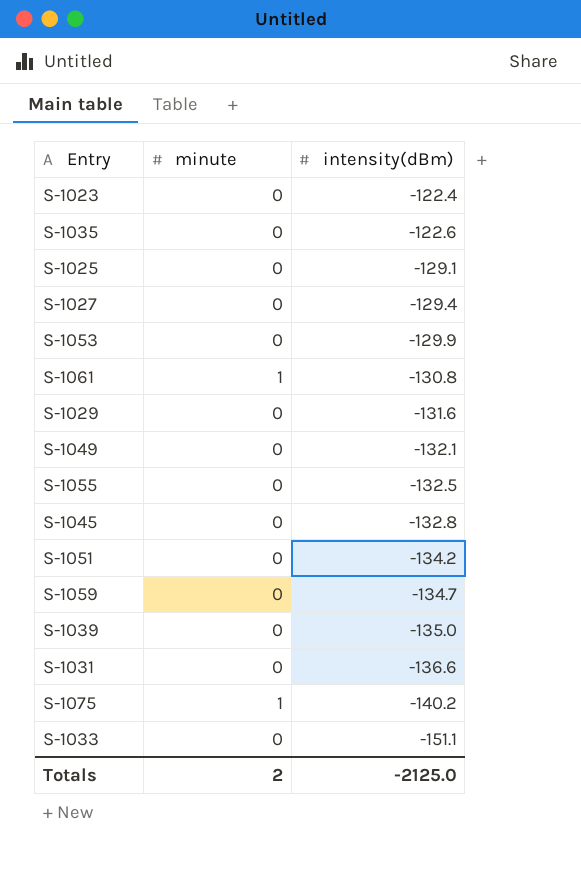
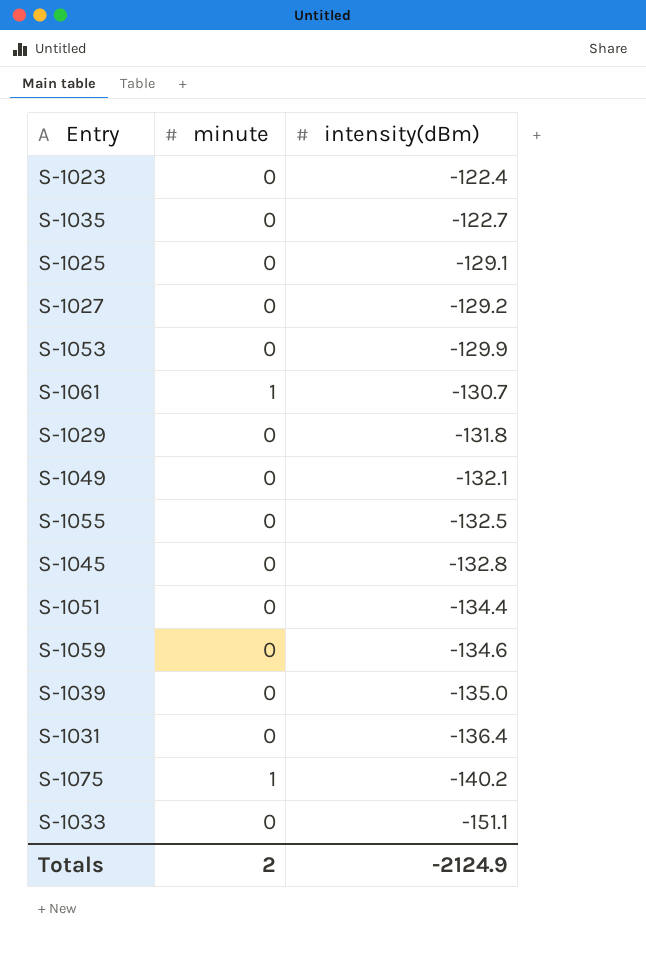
S-1035 | intensity(dBm): -122.6 -> -122.7
S-1027 | intensity(dBm): -129.4 -> -129.2
S-1061 | intensity(dBm): -130.8 -> -130.7
S-1029 | intensity(dBm): -131.6 -> -131.8
S-1051 | intensity(dBm): -134.2 -> -134.4
S-1059 | intensity(dBm): -134.7 -> -134.6
S-1031 | intensity(dBm): -136.6 -> -136.4
Totals | intensity(dBm): -2125.0 -> -2124.9

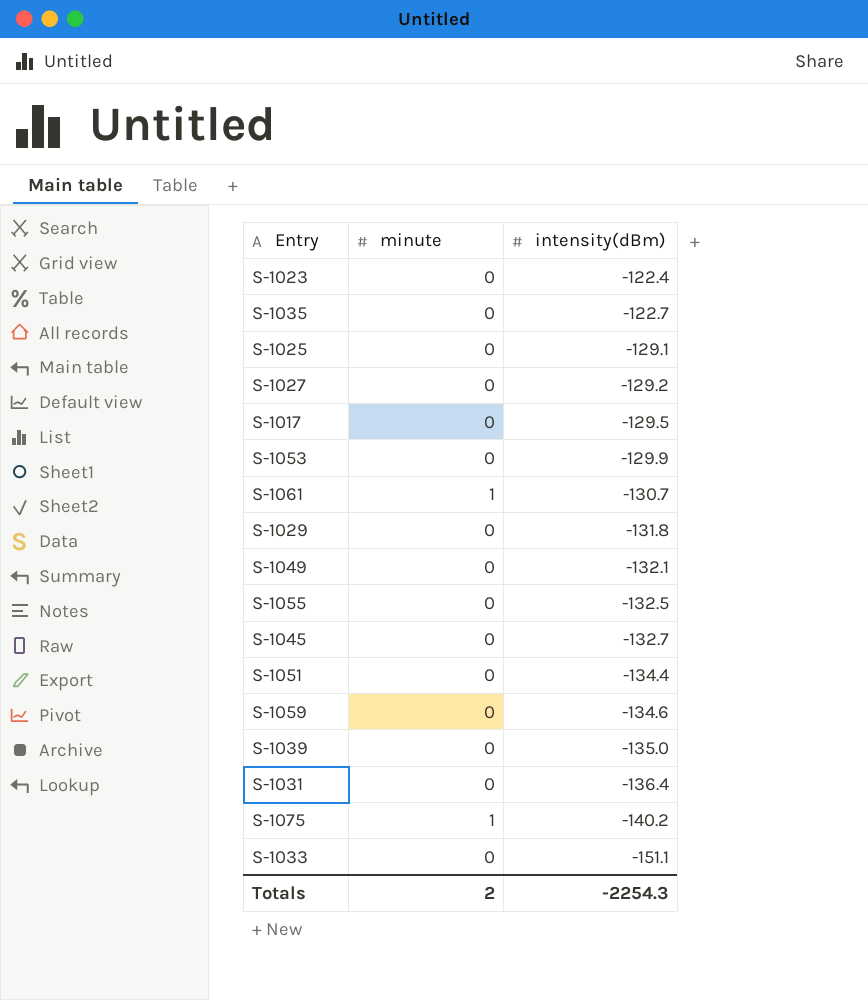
row S-1017: none -> 0 | -129.5
S-1045 | intensity(dBm): -132.8 -> -132.7
Totals | intensity(dBm): -2124.9 -> -2254.3

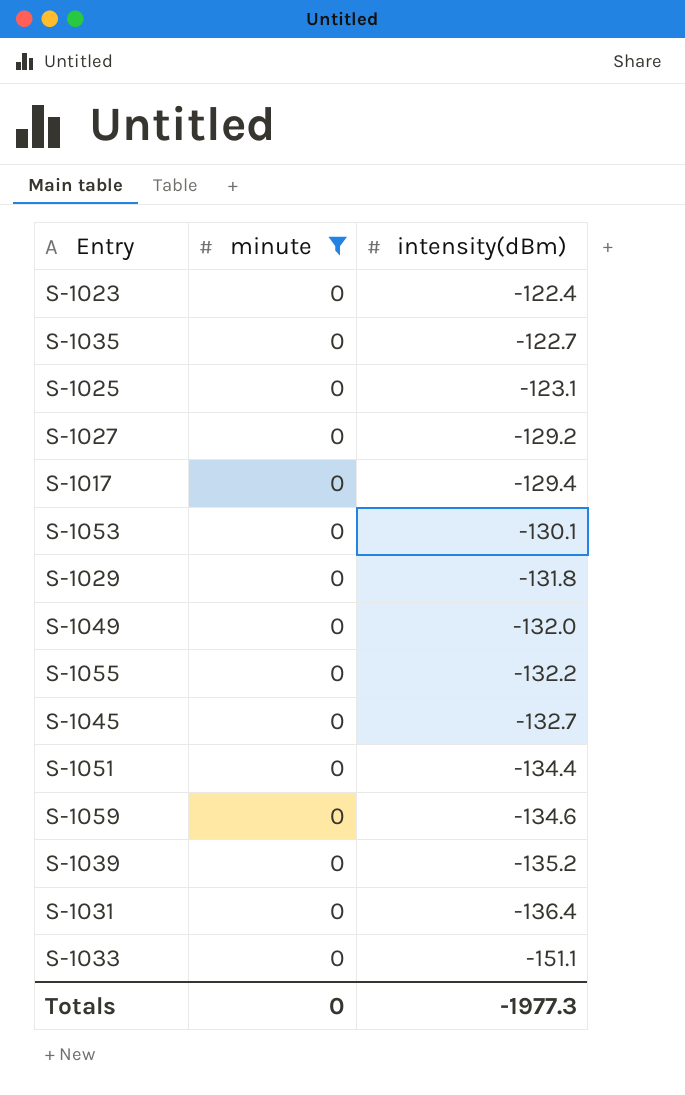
filter: none -> minute = 0
S-1025 | intensity(dBm): -129.1 -> -123.1
S-1017 | intensity(dBm): -129.5 -> -129.4
S-1053 | intensity(dBm): -129.9 -> -130.1
S-1049 | intensity(dBm): -132.1 -> -132.0
S-1055 | intensity(dBm): -132.5 -> -132.2
S-1039 | intensity(dBm): -135.0 -> -135.2
Totals | minute: 2 -> 0
Totals | intensity(dBm): -2254.3 -> -1977.3

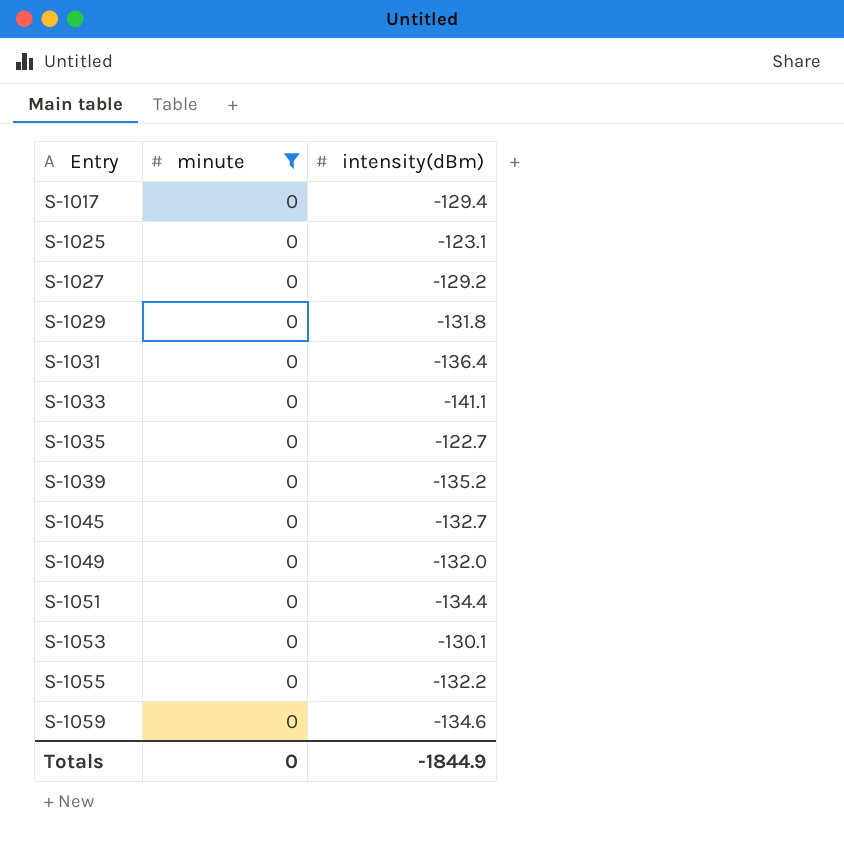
row order: intensity(dBm) descending -> Entry ascending
row S-1023: 0 | -122.4 -> none
S-1033 | intensity(dBm): -151.1 -> -141.1
Totals | intensity(dBm): -1977.3 -> -1844.9

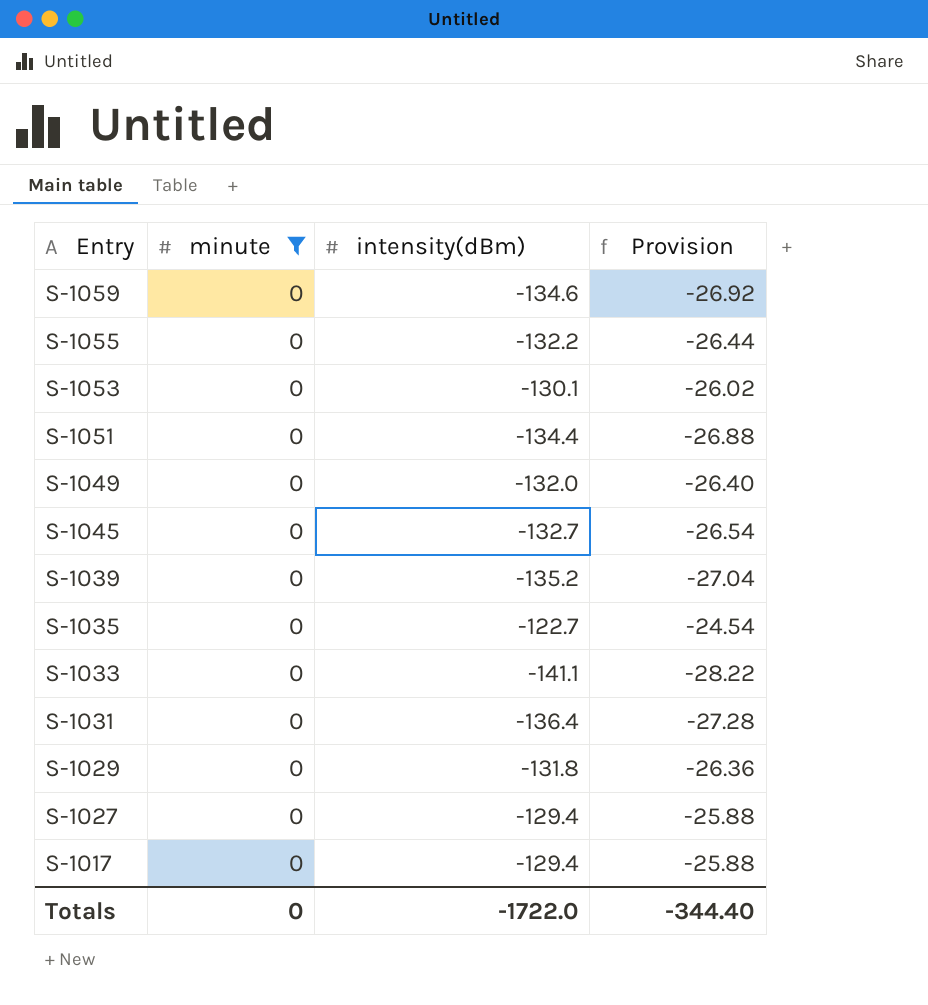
row order: Entry ascending -> Entry descending
column Provision | formula: none -> [intensity(dBm)] * 0.2
row S-1025: 0 | -123.1 -> none
S-1027 | intensity(dBm): -129.2 -> -129.4
Totals | intensity(dBm): -1844.9 -> -1722.0

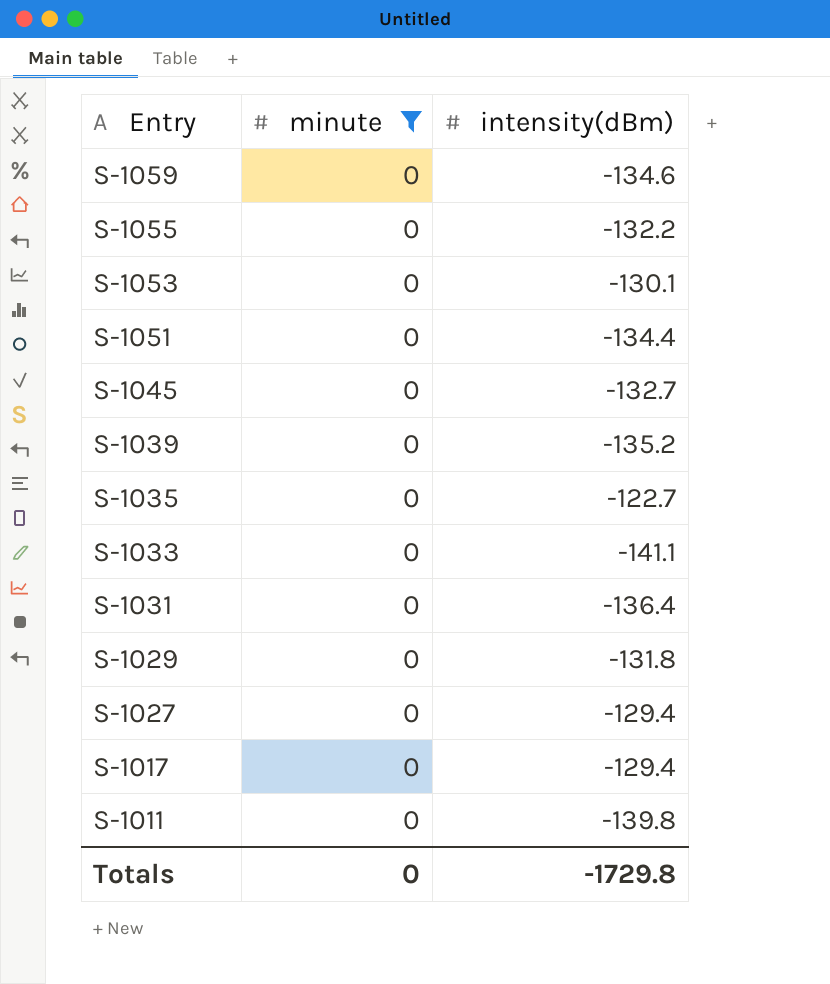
column Provision | formula: [intensity(dBm)] * 0.2 -> none
row S-1049: 0 | -132.0 | -26.40 -> none
row S-1011: none -> 0 | -139.8
Totals | intensity(dBm): -1722.0 -> -1729.8

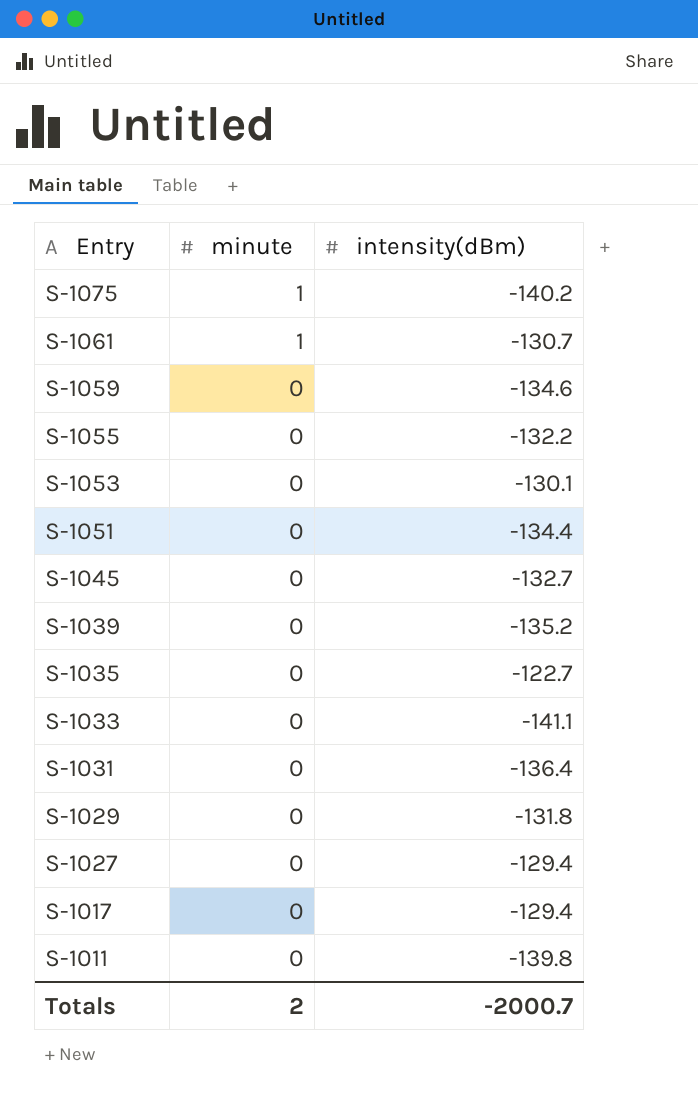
filter: minute = 0 -> none
Totals | minute: 0 -> 2
Totals | intensity(dBm): -1729.8 -> -2000.7

